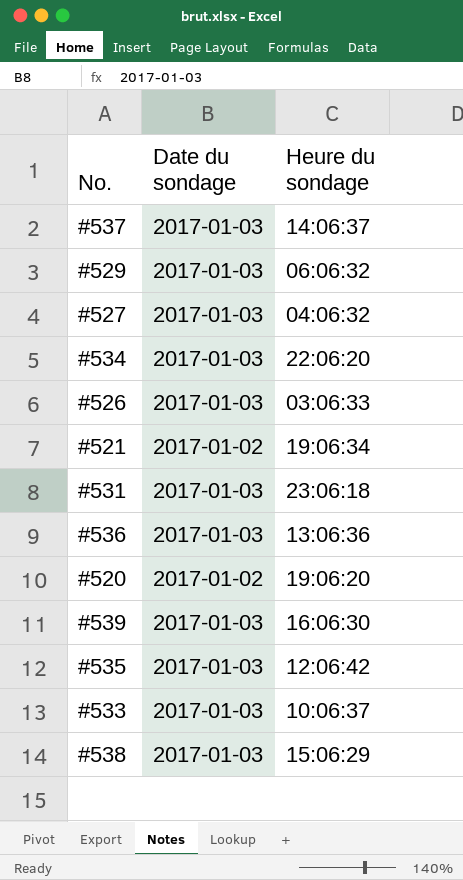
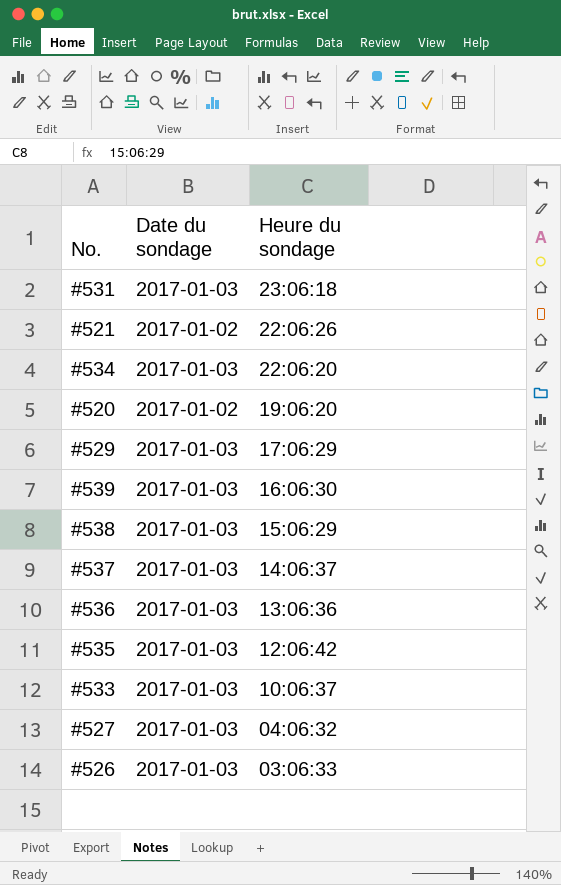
row order: none -> Heure du sondage descending
#521 | Heure du sondage: 19:06:34 -> 22:06:26
#529 | Heure du sondage: 06:06:32 -> 17:06:29

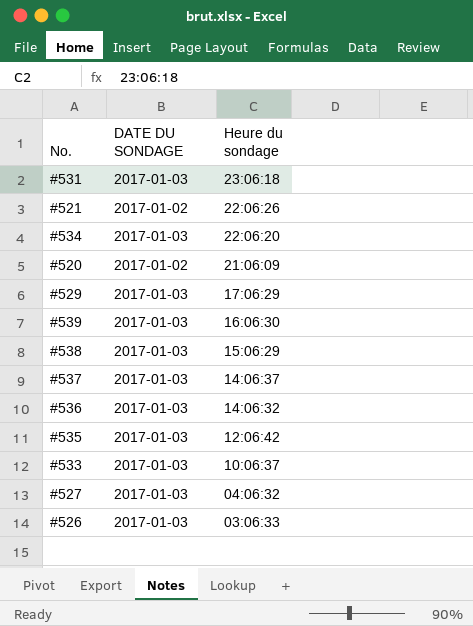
column name: Date du sondage -> DATE DU SONDAGE
#520 | Heure du sondage: 19:06:20 -> 21:06:09
#536 | Heure du sondage: 13:06:36 -> 14:06:32

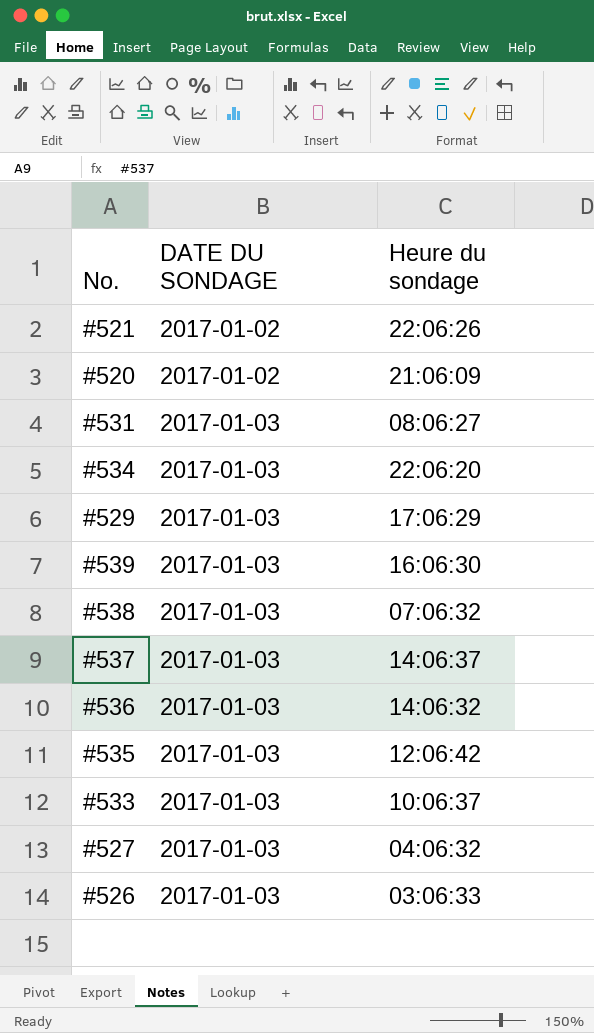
row order: Heure du sondage descending -> DATE DU SONDAGE ascending
#531 | Heure du sondage: 23:06:18 -> 08:06:27
#538 | Heure du sondage: 15:06:29 -> 07:06:32

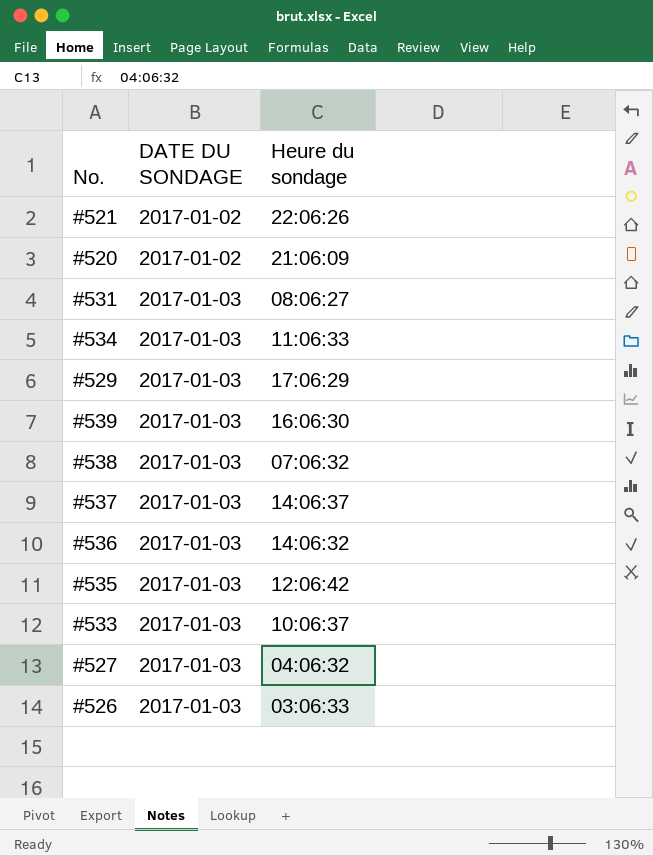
#534 | Heure du sondage: 22:06:20 -> 11:06:33

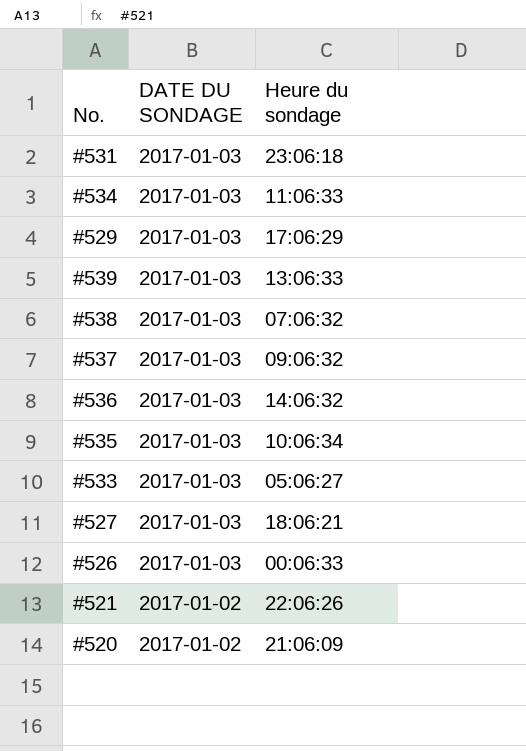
row order: DATE DU SONDAGE ascending -> DATE DU SONDAGE descending
#531 | Heure du sondage: 08:06:27 -> 23:06:18
#539 | Heure du sondage: 16:06:30 -> 13:06:33
#537 | Heure du sondage: 14:06:37 -> 09:06:32
#535 | Heure du sondage: 12:06:42 -> 10:06:34
#533 | Heure du sondage: 10:06:37 -> 05:06:27
#527 | Heure du sondage: 04:06:32 -> 18:06:21
#526 | Heure du sondage: 03:06:33 -> 00:06:33

